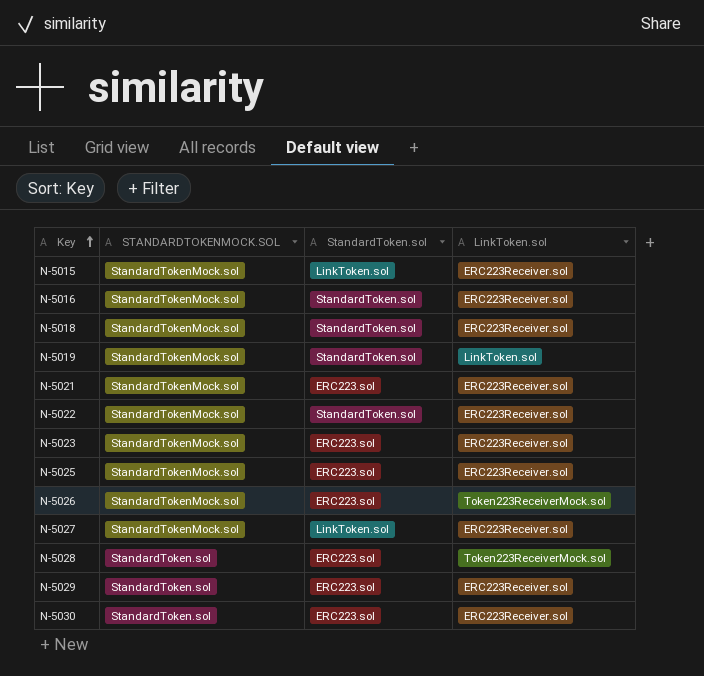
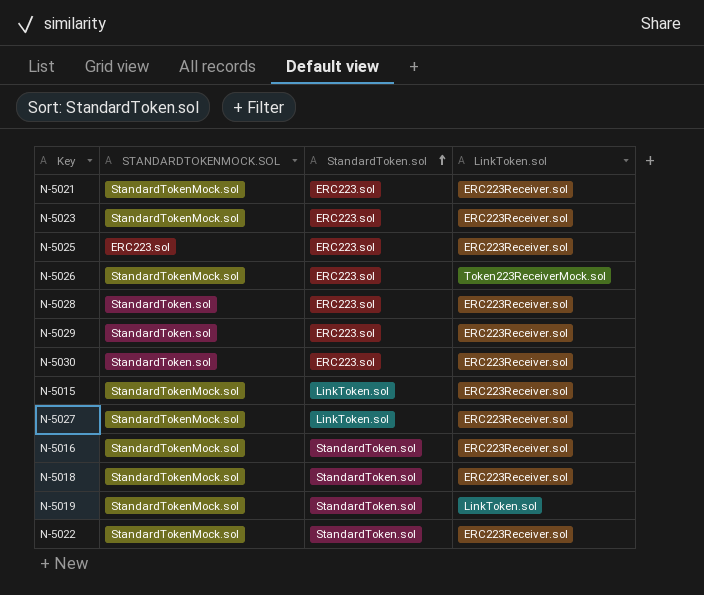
row order: Key ascending -> StandardToken.sol ascending
N-5025 | STANDARDTOKENMOCK.SOL: StandardTokenMock.sol -> ERC223.sol
N-5028 | LinkToken.sol: Token223ReceiverMock.sol -> ERC223Receiver.sol

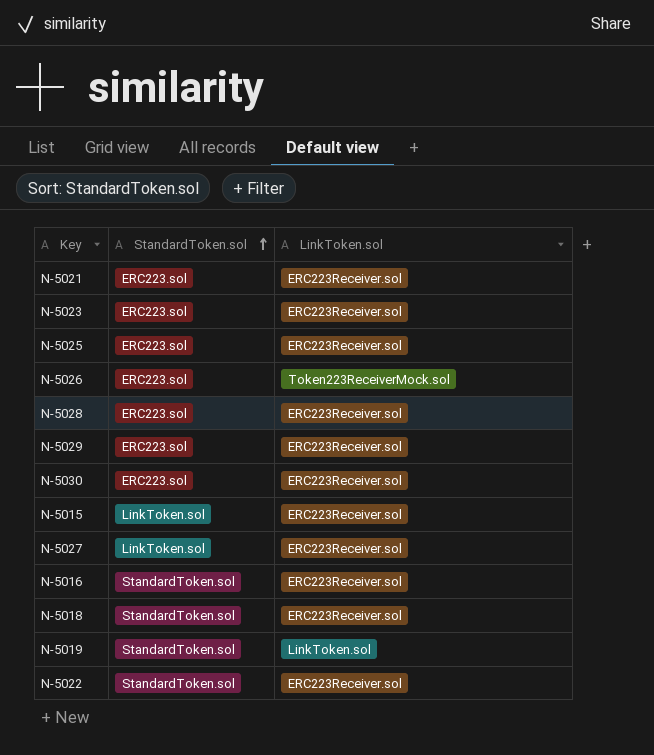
column STANDARDTOKENMOCK.SOL | position: 2 -> none

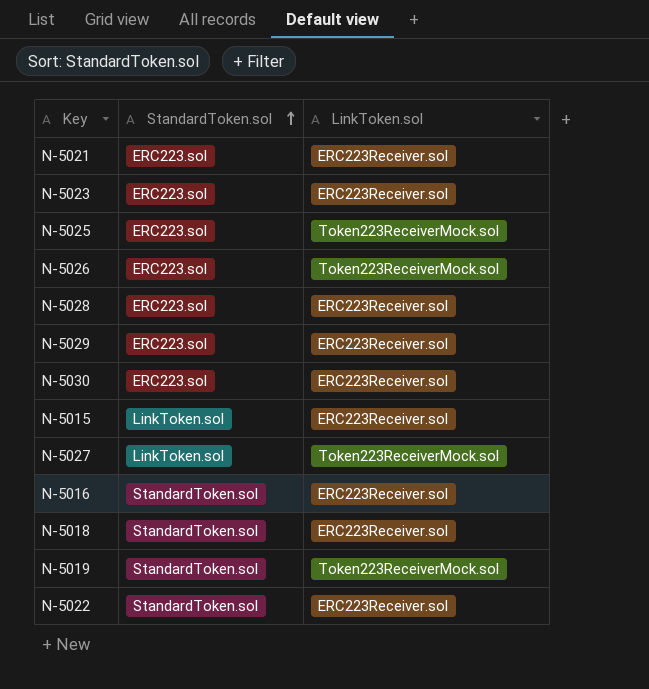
N-5025 | LinkToken.sol: ERC223Receiver.sol -> Token223ReceiverMock.sol
N-5027 | LinkToken.sol: ERC223Receiver.sol -> Token223ReceiverMock.sol
N-5019 | LinkToken.sol: LinkToken.sol -> Token223ReceiverMock.sol

